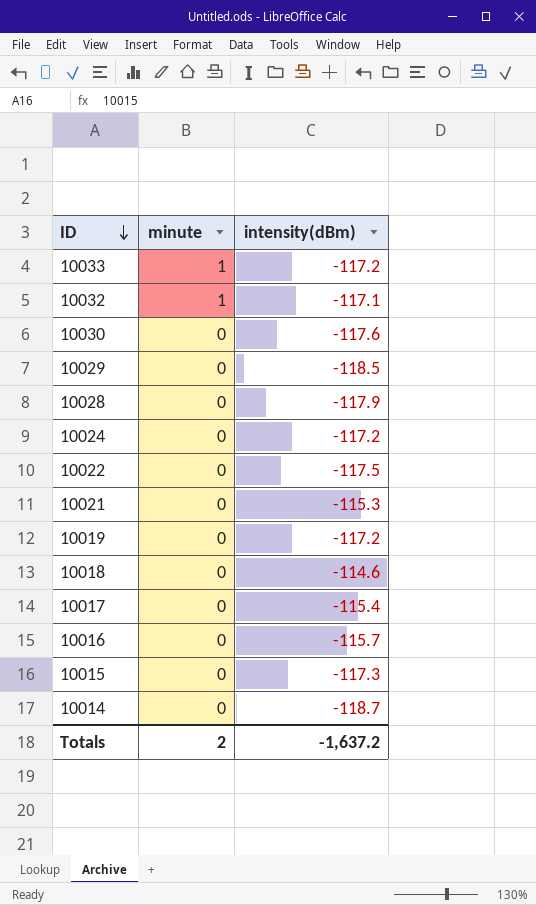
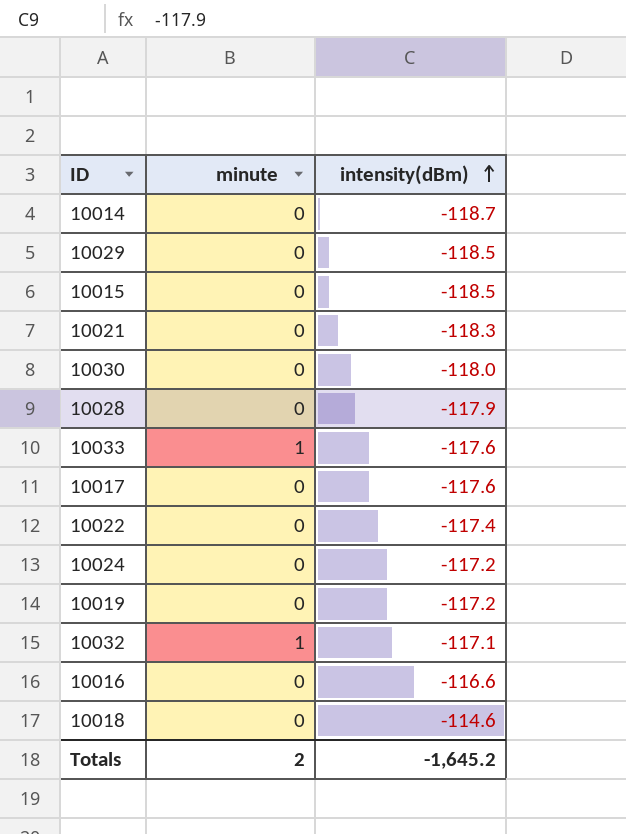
row order: ID descending -> intensity(dBm) ascending
10015 | intensity(dBm): -117.3 -> -118.5
10021 | intensity(dBm): -115.3 -> -118.3
10030 | intensity(dBm): -117.6 -> -118.0
10033 | intensity(dBm): -117.2 -> -117.6
10017 | intensity(dBm): -115.4 -> -117.6
10022 | intensity(dBm): -117.5 -> -117.4
10016 | intensity(dBm): -115.7 -> -116.6
Totals | intensity(dBm): -1,637.2 -> -1,645.2

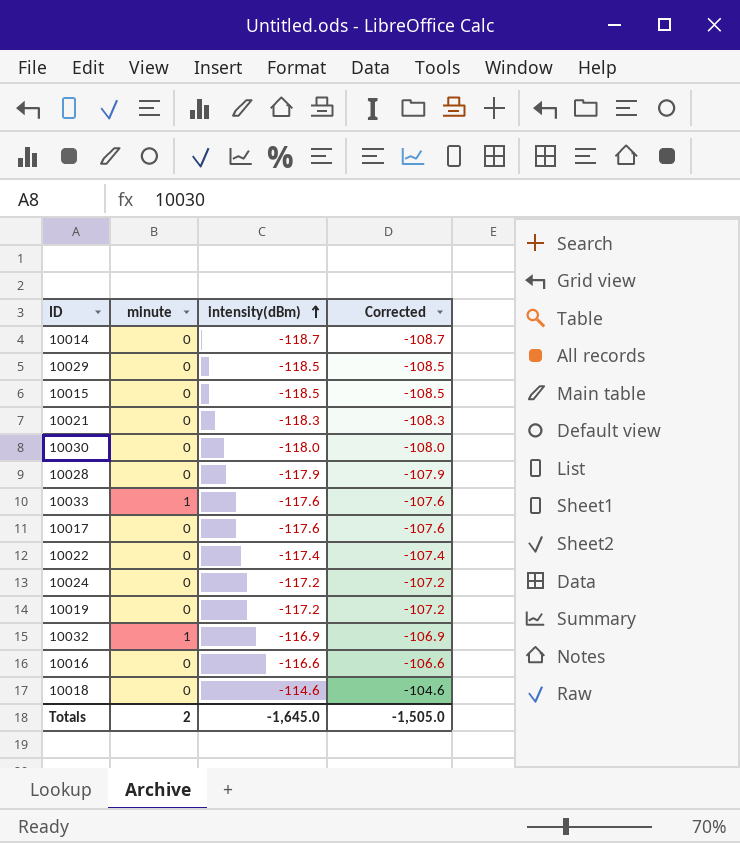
column Corrected | formula: none -> [intensity(dBm)] + 10
10032 | intensity(dBm): -117.1 -> -116.9
Totals | intensity(dBm): -1,645.2 -> -1,645.0

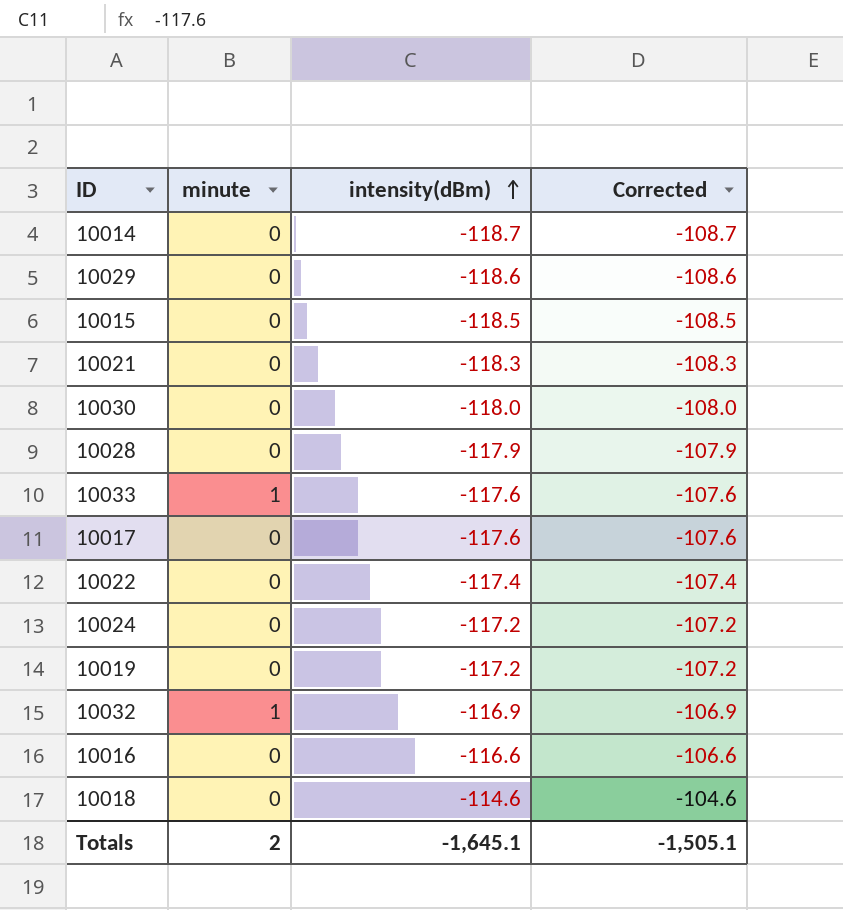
10029 | intensity(dBm): -118.5 -> -118.6
10029 | Corrected: -108.5 -> -108.6
Totals | intensity(dBm): -1,645.0 -> -1,645.1
Totals | Corrected: -1,505.0 -> -1,505.1

